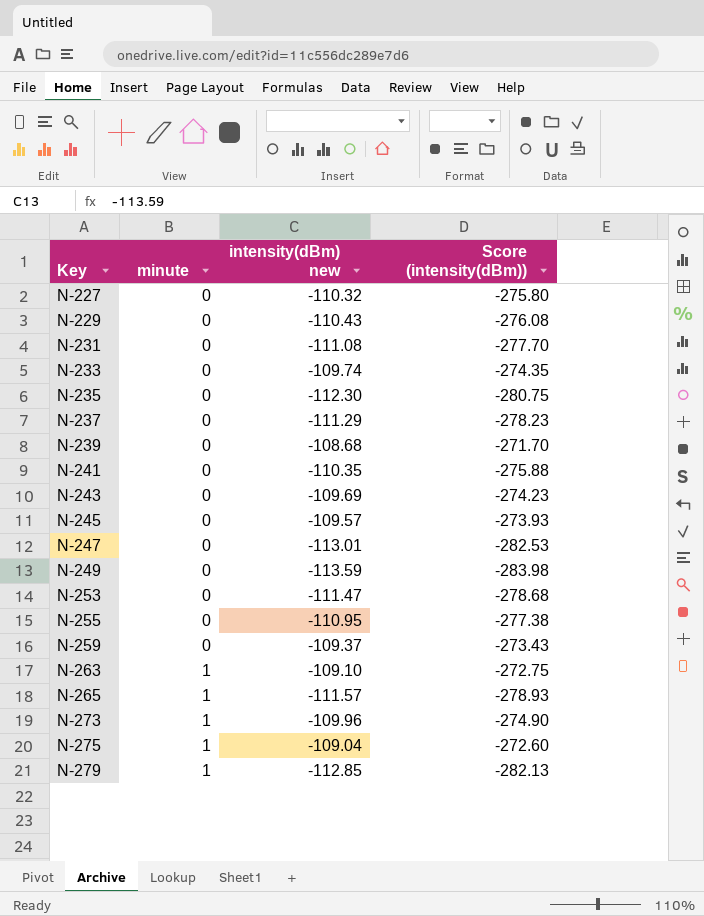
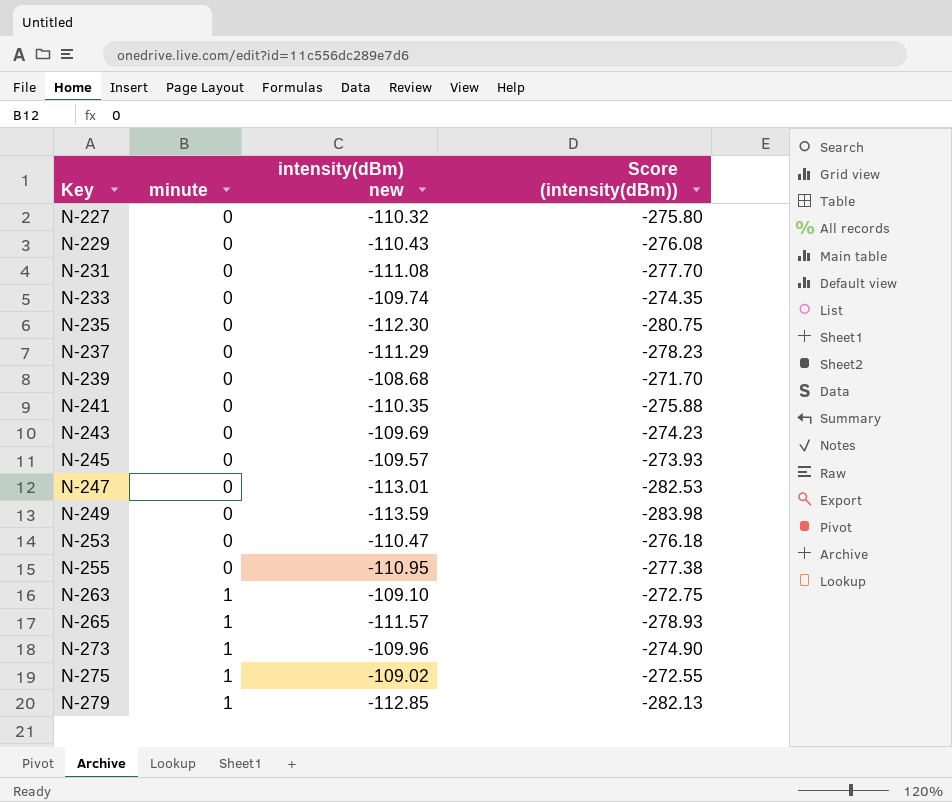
row N-259: 0 | -109.37 | -273.43 -> none
N-253 | intensity(dBm) new: -111.47 -> -110.47
N-253 | Score (intensity(dBm)): -278.68 -> -276.18
N-275 | intensity(dBm) new: -109.04 -> -109.02
N-275 | Score (intensity(dBm)): -272.60 -> -272.55

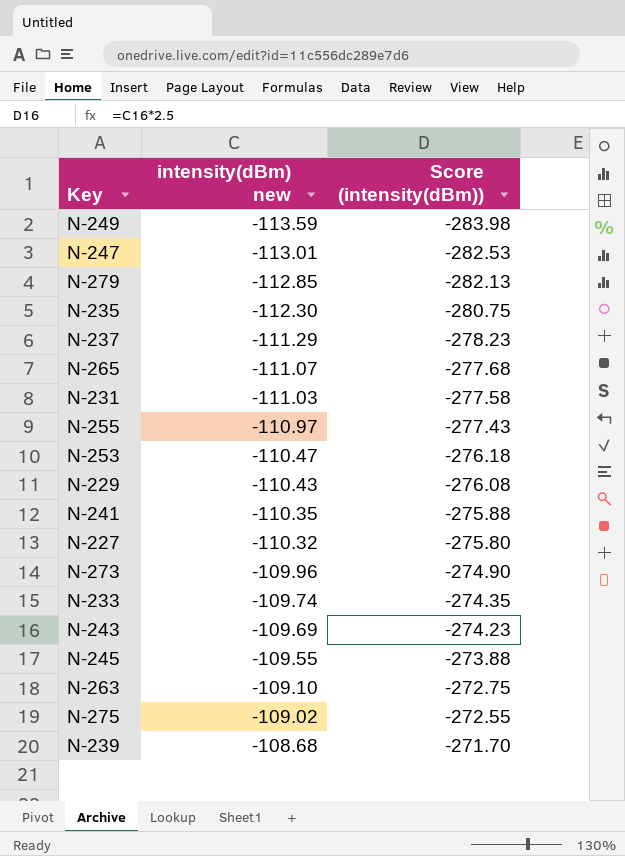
row order: Key ascending -> intensity(dBm) new ascending
column minute | position: 2 -> none
N-265 | intensity(dBm) new: -111.57 -> -111.07
N-265 | Score (intensity(dBm)): -278.93 -> -277.68
N-231 | intensity(dBm) new: -111.08 -> -111.03
N-231 | Score (intensity(dBm)): -277.70 -> -277.58
N-255 | intensity(dBm) new: -110.95 -> -110.97
N-255 | Score (intensity(dBm)): -277.38 -> -277.43
N-245 | intensity(dBm) new: -109.57 -> -109.55
N-245 | Score (intensity(dBm)): -273.93 -> -273.88

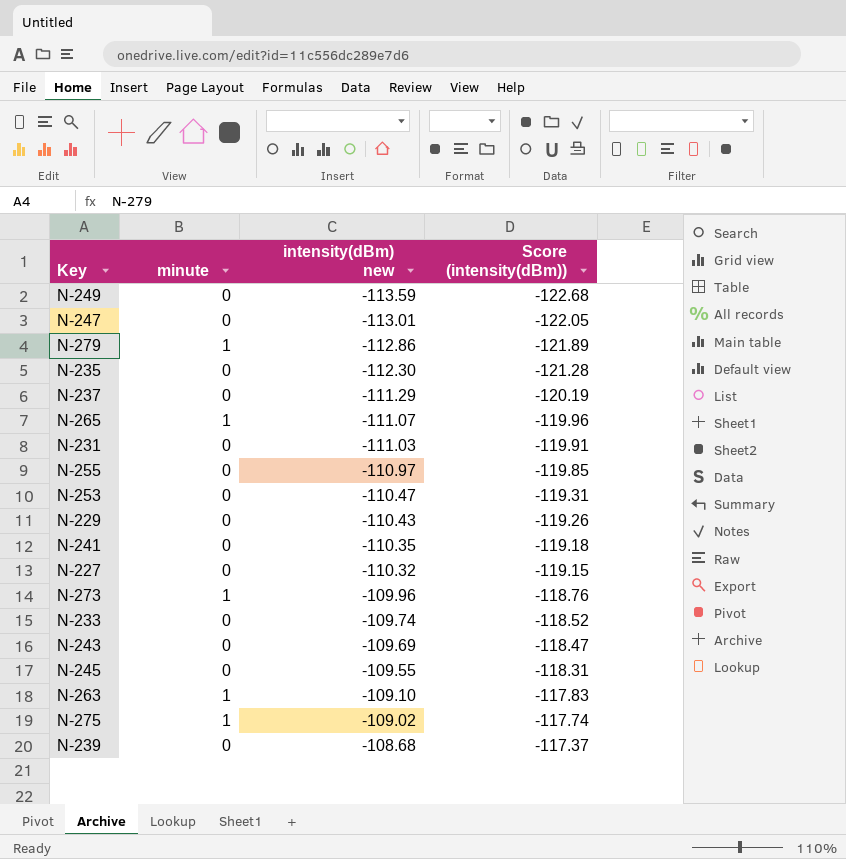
column minute | position: none -> 2
column Score (intensity(dBm)) | formula: [intensity(dBm) new] * 2.5 -> [intensity(dBm) new] * 1.08
N-279 | intensity(dBm) new: -112.85 -> -112.86

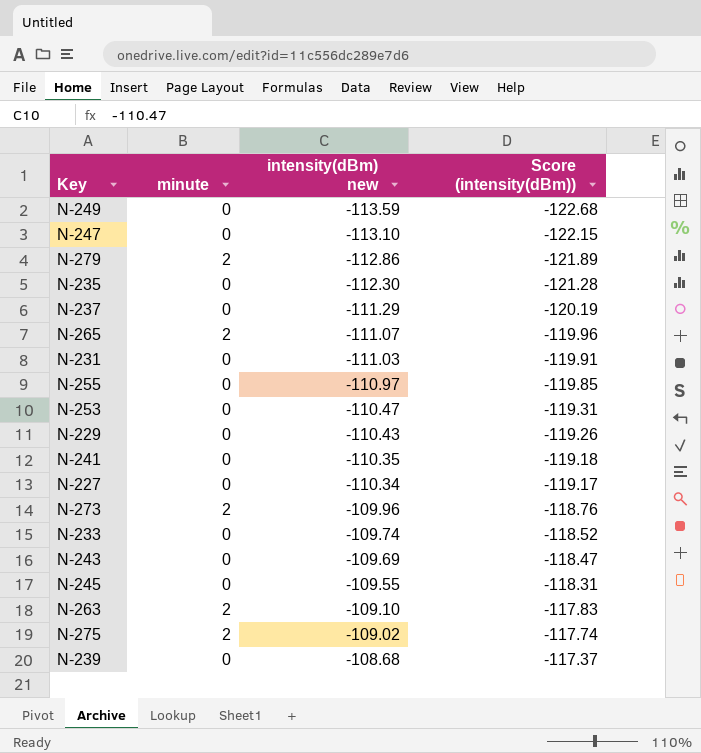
N-247 | intensity(dBm) new: -113.01 -> -113.10
N-247 | Score (intensity(dBm)): -122.05 -> -122.15
N-279 | minute: 1 -> 2
N-265 | minute: 1 -> 2
N-227 | intensity(dBm) new: -110.32 -> -110.34
N-227 | Score (intensity(dBm)): -119.15 -> -119.17
N-273 | minute: 1 -> 2
N-263 | minute: 1 -> 2
N-275 | minute: 1 -> 2

